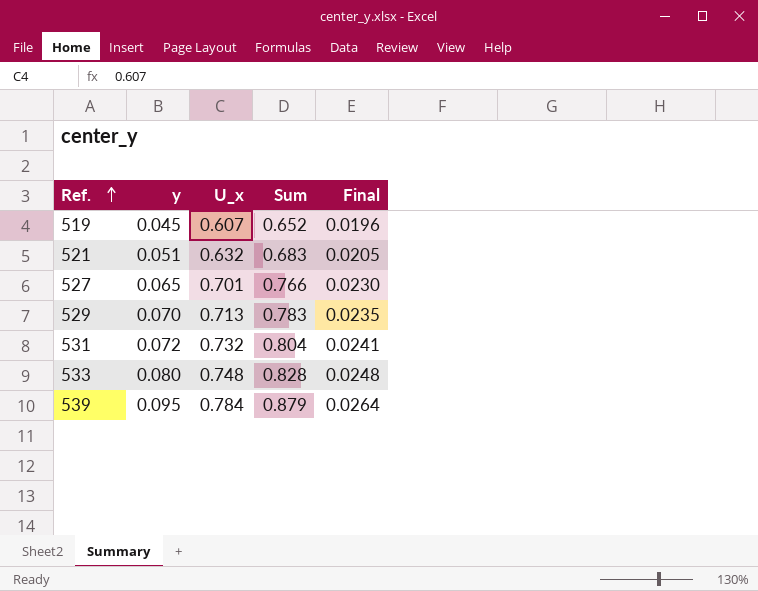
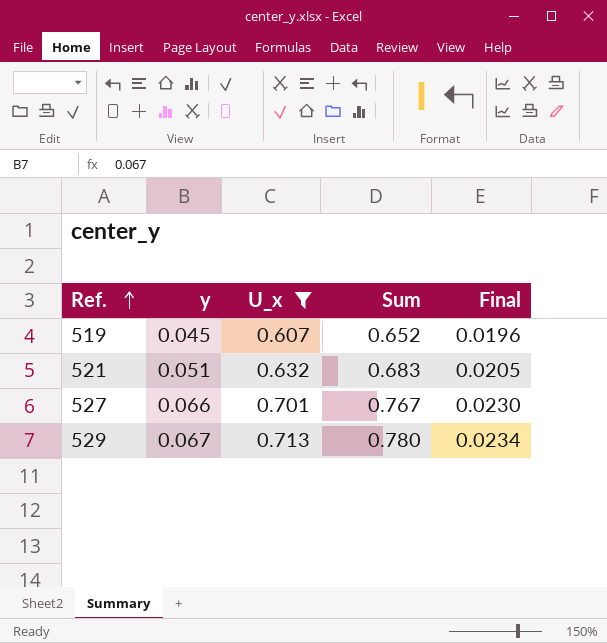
filter: none -> U_x <= 0.713
527 | y: 0.065 -> 0.066
527 | Sum: 0.766 -> 0.767
529 | y: 0.070 -> 0.067
529 | Sum: 0.783 -> 0.780
529 | Final: 0.0235 -> 0.0234

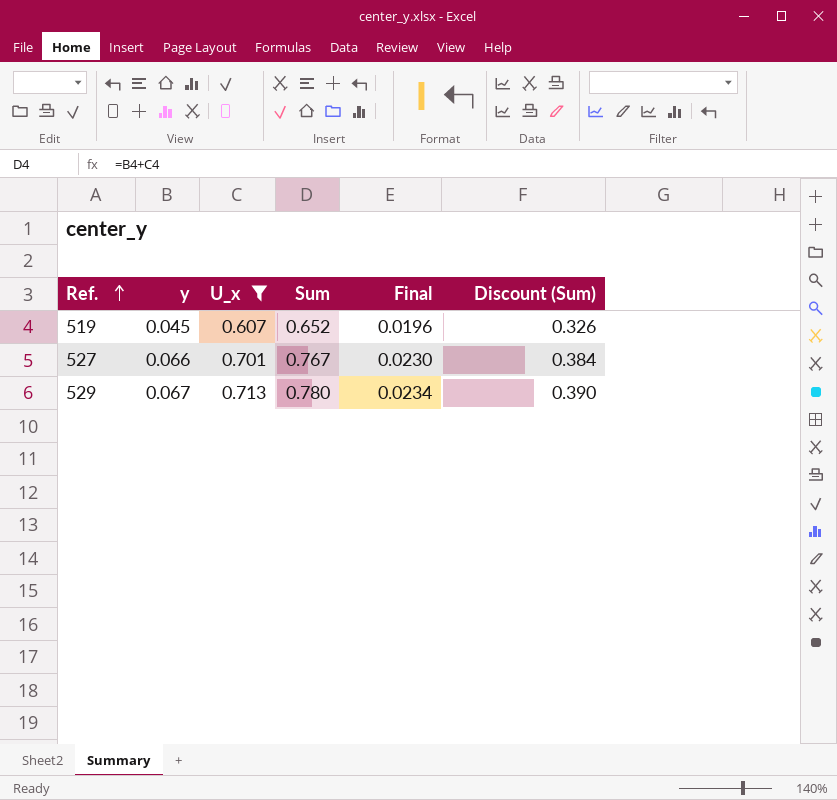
column Discount (Sum) | formula: none -> [Sum] * 0.5
row 521: 0.051 | 0.632 | 0.683 | 0.0205 -> none

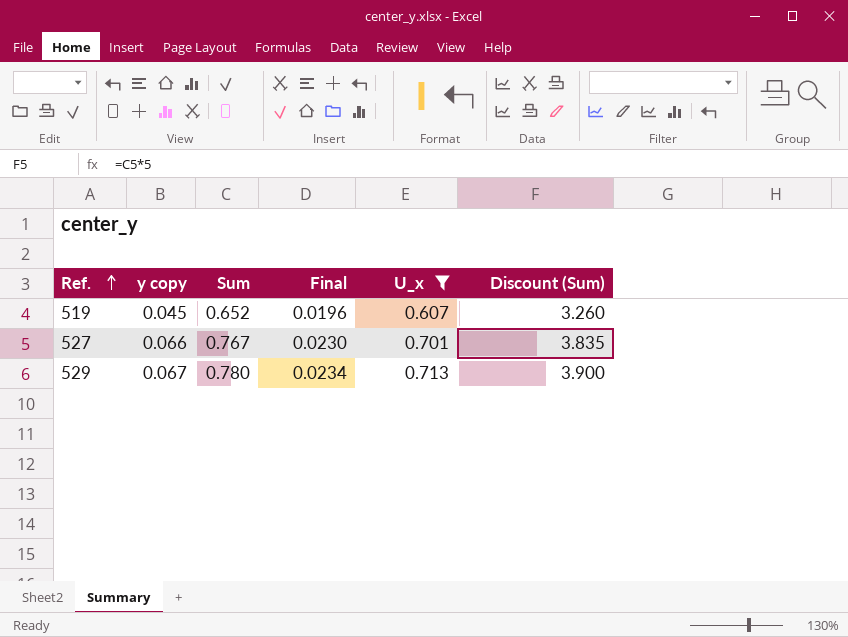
column name: y -> y copy
column U_x | position: 3 -> 5
column Discount (Sum) | formula: [Sum] * 0.5 -> [Sum] * 5

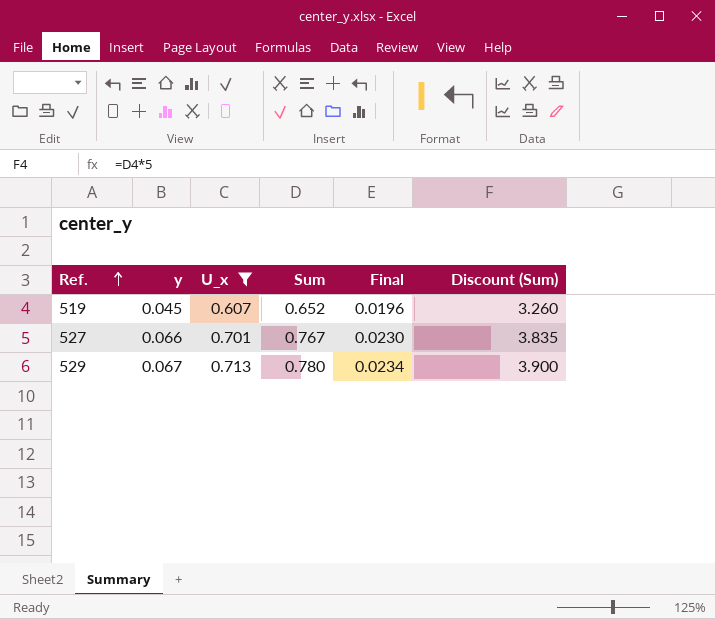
column name: y copy -> y
column U_x | position: 5 -> 3

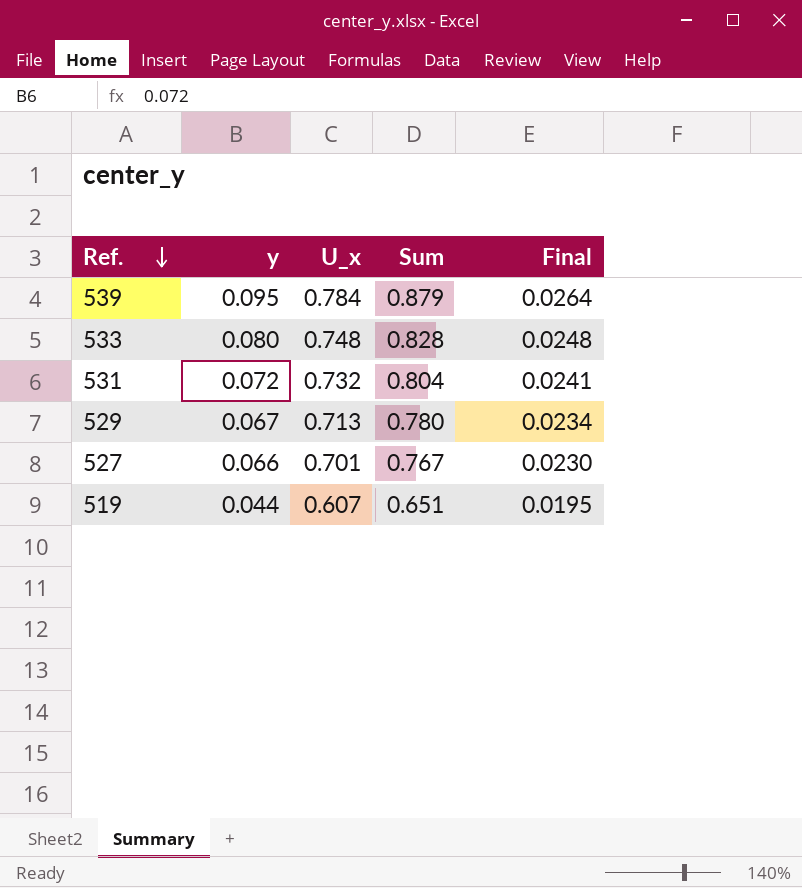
filter: U_x <= 0.713 -> none
row order: Ref. ascending -> Ref. descending
column Discount (Sum) | formula: [Sum] * 5 -> none
519 | y: 0.045 -> 0.044
519 | Sum: 0.652 -> 0.651
519 | Final: 0.0196 -> 0.0195

